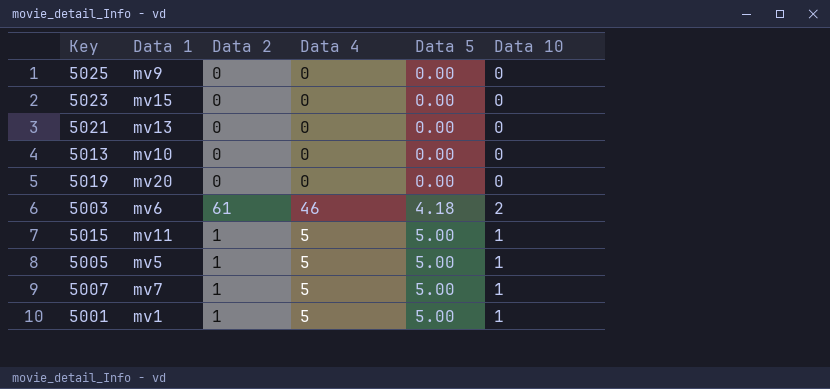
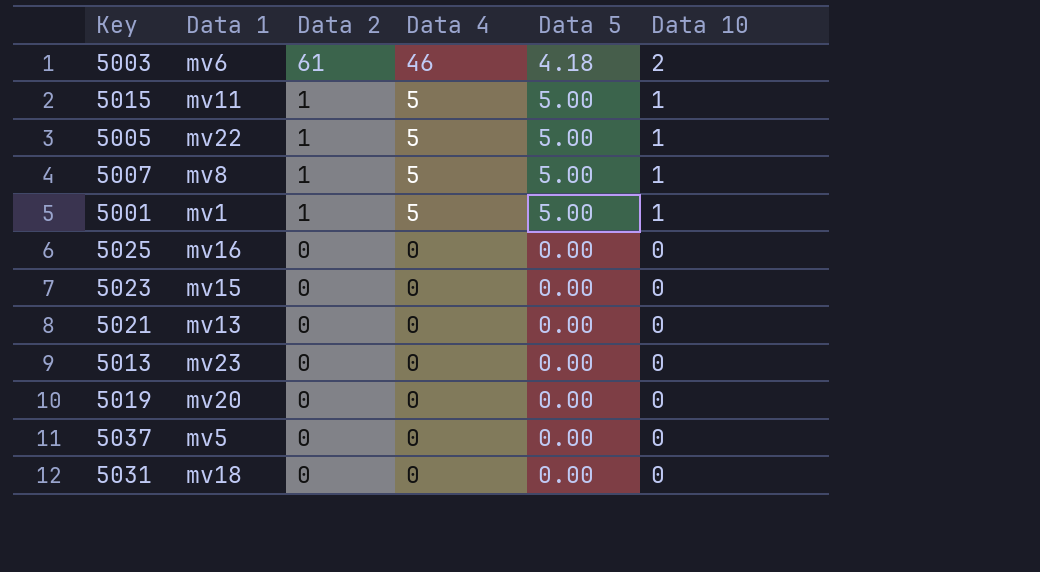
row order: Data 5 ascending -> Data 2 descending
5005 | Data 1: mv5 -> mv22
5007 | Data 1: mv7 -> mv8
5025 | Data 1: mv9 -> mv16
5013 | Data 1: mv10 -> mv23
row 5037: none -> mv5 | 0 | 0 | 0.00 | 0
row 5031: none -> mv18 | 0 | 0 | 0.00 | 0

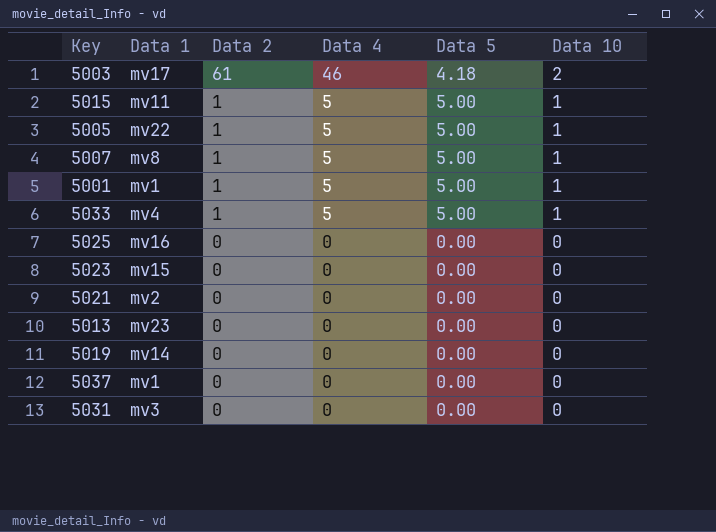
5003 | Data 1: mv6 -> mv17
row 5033: none -> mv4 | 1 | 5 | 5.00 | 1
5021 | Data 1: mv13 -> mv2
5019 | Data 1: mv20 -> mv14
5037 | Data 1: mv5 -> mv1
5031 | Data 1: mv18 -> mv3

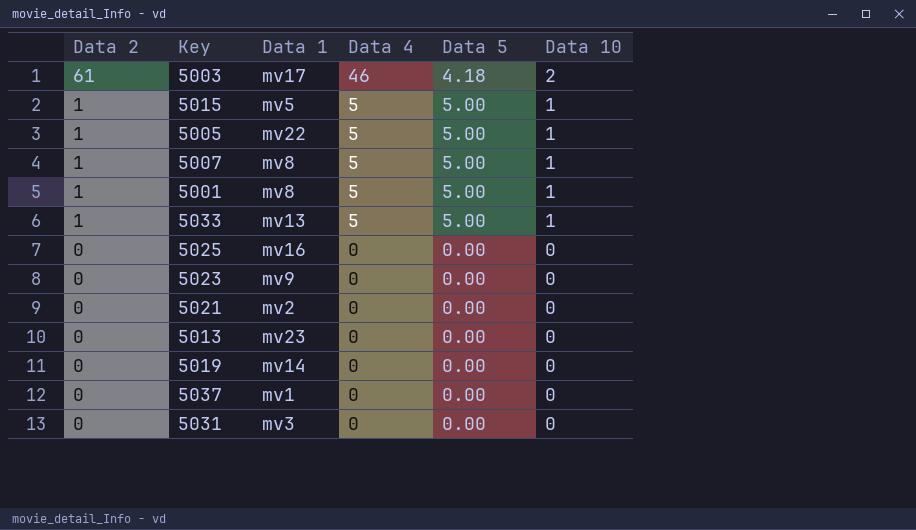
column Data 2 | position: 3 -> 1
5015 | Data 1: mv11 -> mv5
5001 | Data 1: mv1 -> mv8
5033 | Data 1: mv4 -> mv13
5023 | Data 1: mv15 -> mv9

